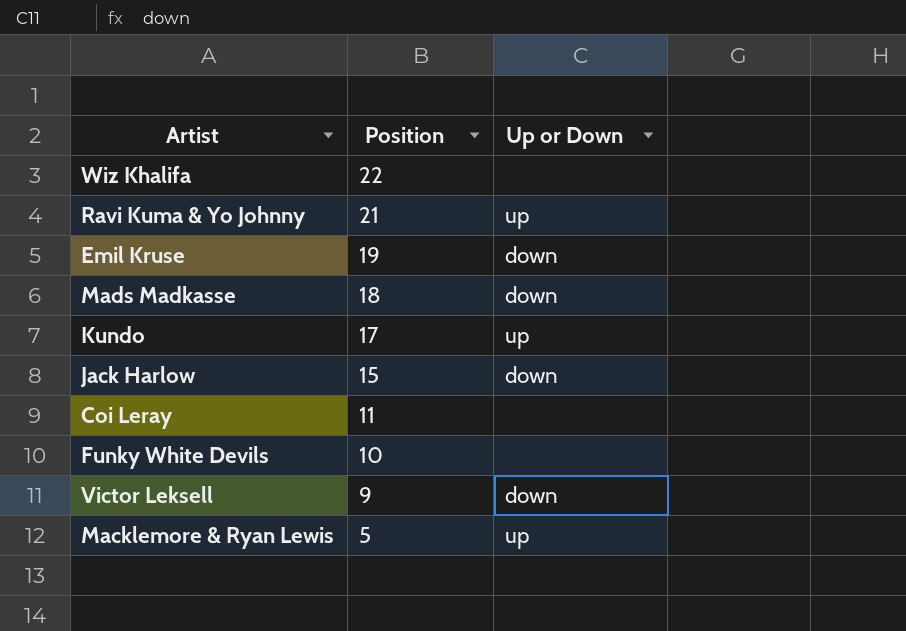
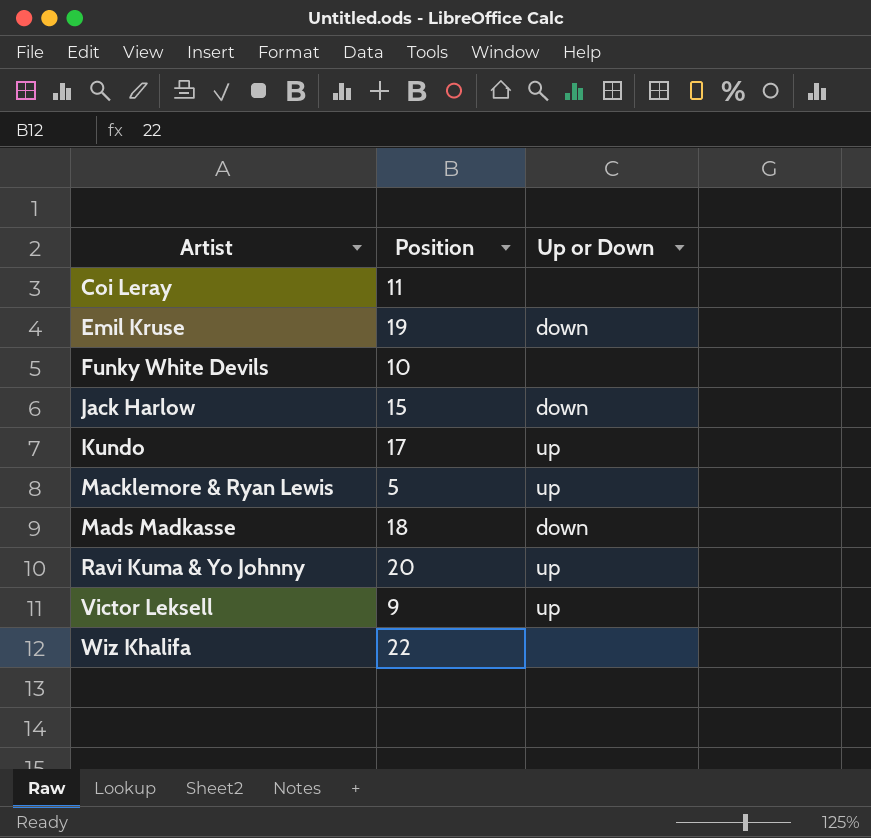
row order: Position descending -> Artist ascending
Ravi Kuma & Yo Johnny | Position: 21 -> 20
Victor Leksell | Up or Down: down -> up

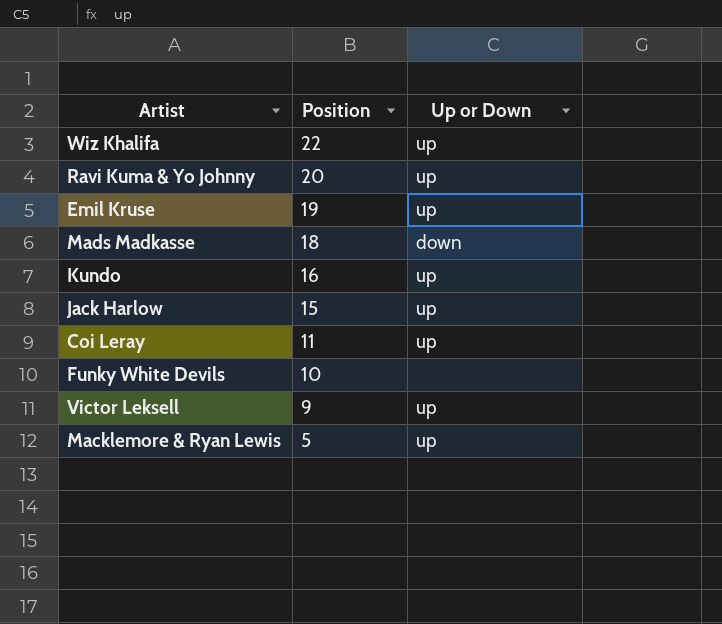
row order: Artist ascending -> Position descending
Wiz Khalifa | Up or Down: none -> up
Emil Kruse | Up or Down: down -> up
Kundo | Position: 17 -> 16
Jack Harlow | Up or Down: down -> up
Coi Leray | Up or Down: none -> up

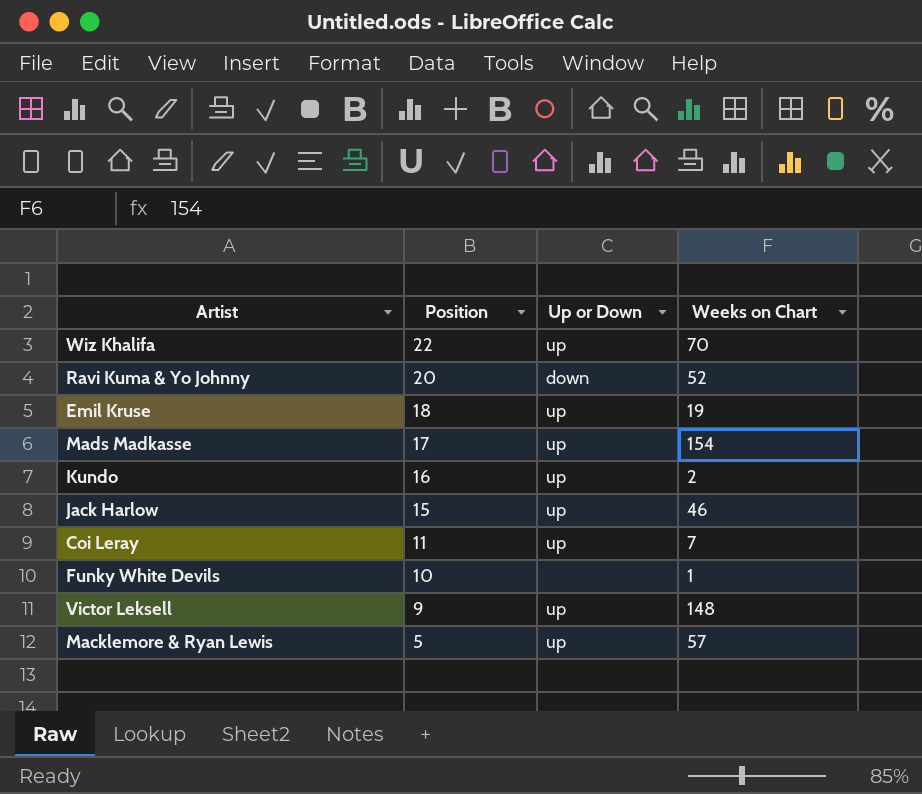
column Weeks on Chart | position: none -> 4
Ravi Kuma & Yo Johnny | Up or Down: up -> down
Emil Kruse | Position: 19 -> 18
Mads Madkasse | Position: 18 -> 17
Mads Madkasse | Up or Down: down -> up

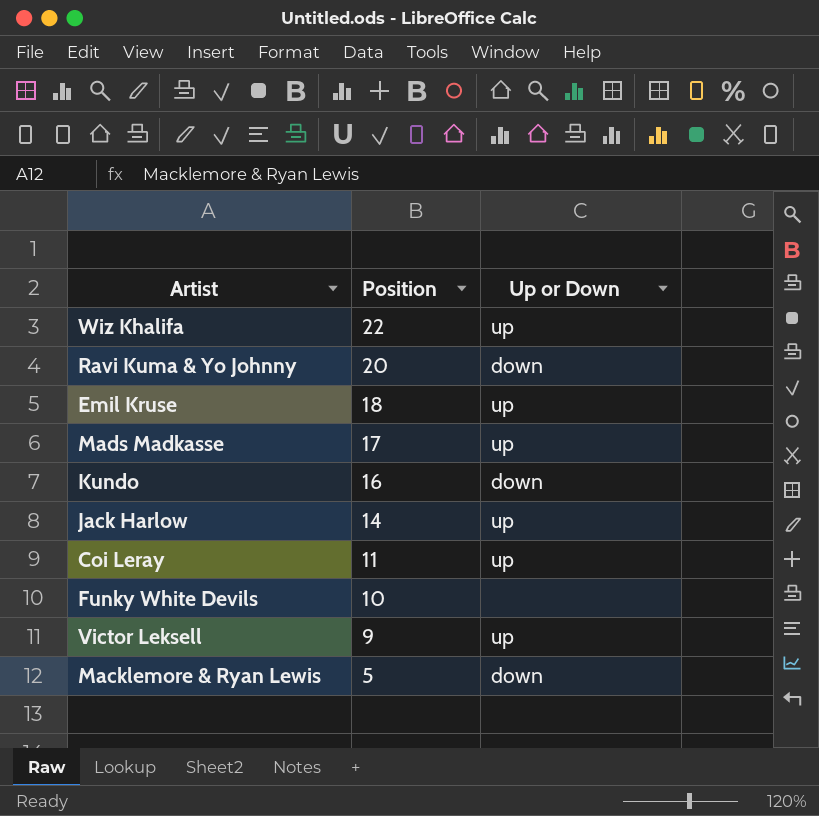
column Weeks on Chart | position: 4 -> none
Kundo | Up or Down: up -> down
Jack Harlow | Position: 15 -> 14
Macklemore & Ryan Lewis | Up or Down: up -> down

